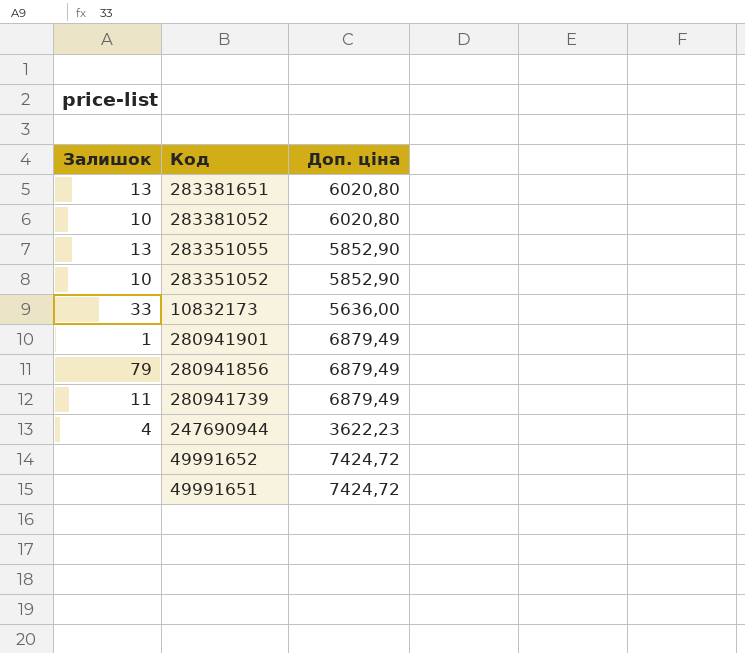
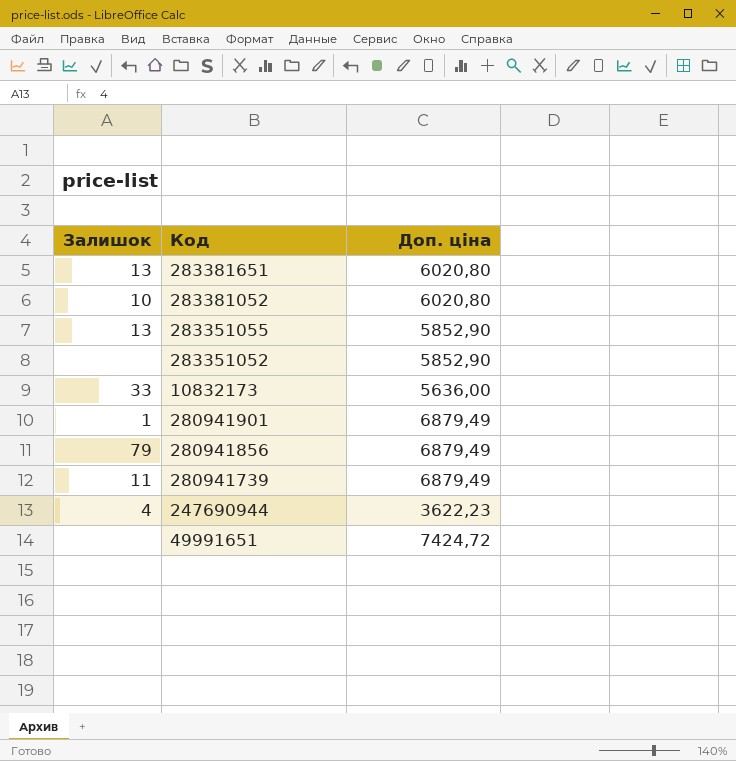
row 49991652: none | 7424,72 -> none
283351052 | Залишок: 10 -> none

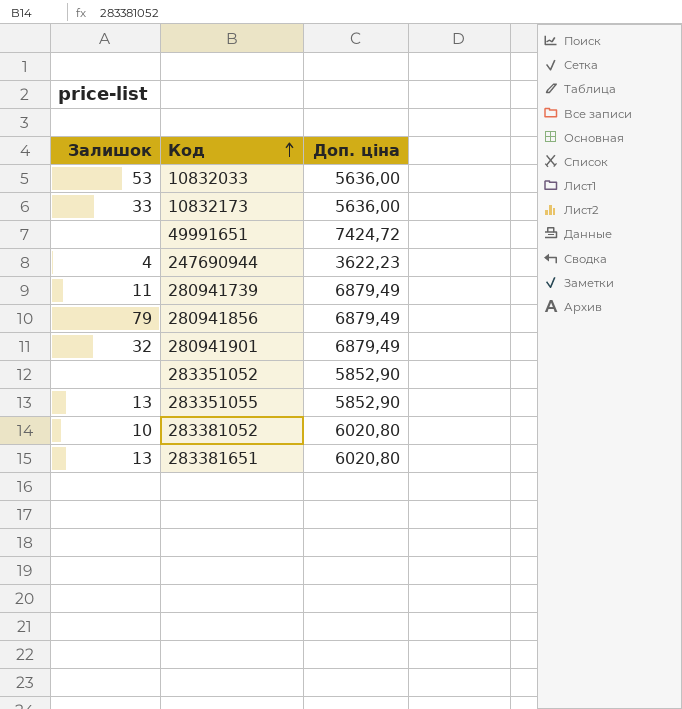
row order: none -> Код ascending
row 10832033: none -> 53 | 5636,00
280941901 | Залишок: 1 -> 32

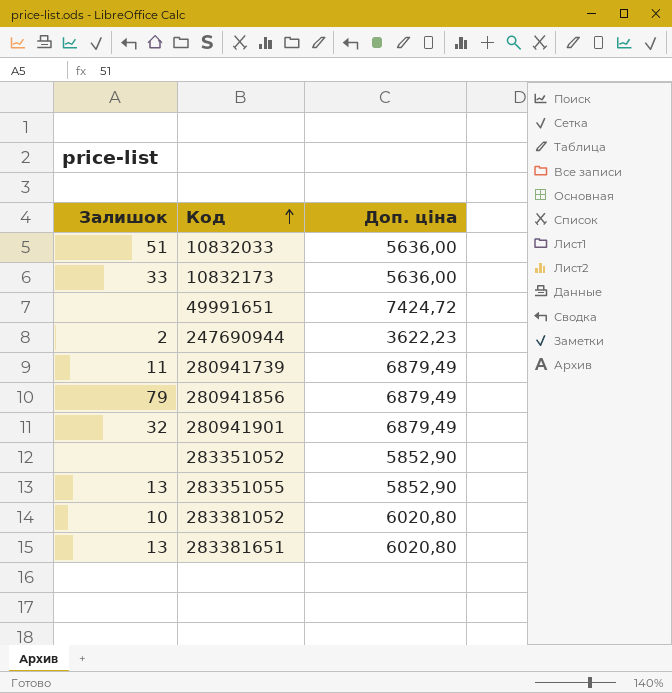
10832033 | Залишок: 53 -> 51
247690944 | Залишок: 4 -> 2

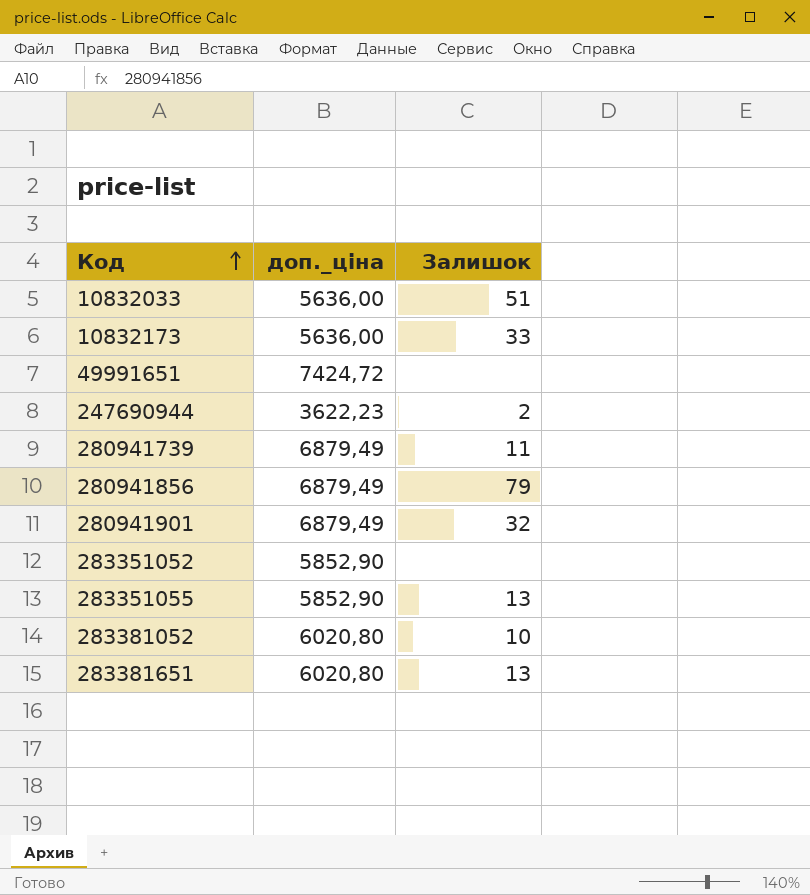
column name: Доп. ціна -> доп._ціна
column Залишок | position: 1 -> 3

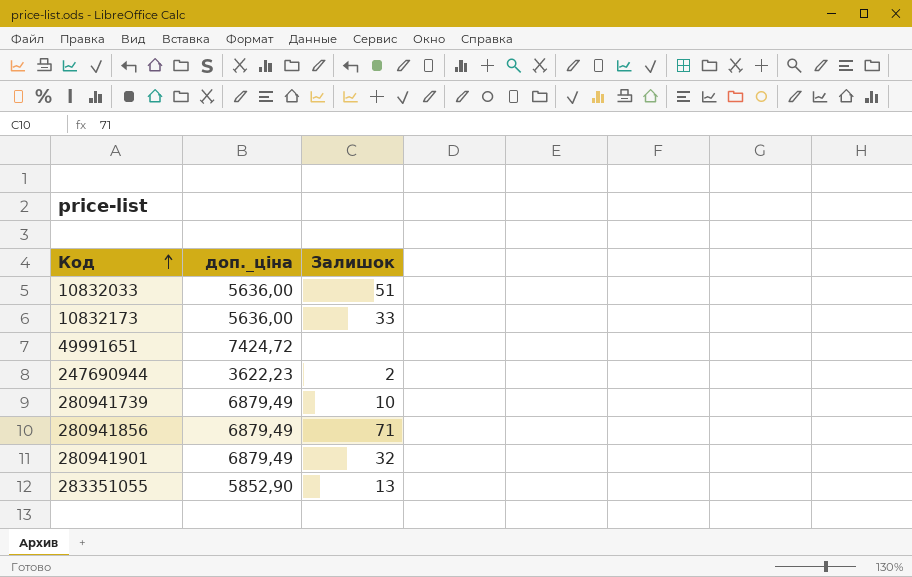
row 283351052: 5852,90 | none -> none
row 283381052: 6020,80 | 10 -> none
row 283381651: 6020,80 | 13 -> none
280941739 | Залишок: 11 -> 10
280941856 | Залишок: 79 -> 71

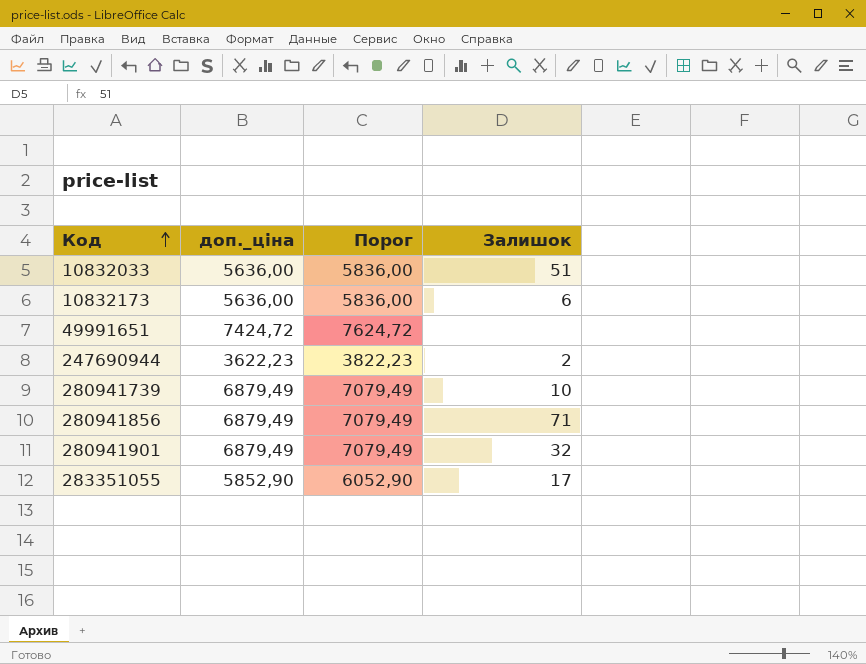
column Порог | formula: none -> [доп._ціна] + 200
10832173 | Залишок: 33 -> 6
283351055 | Залишок: 13 -> 17

